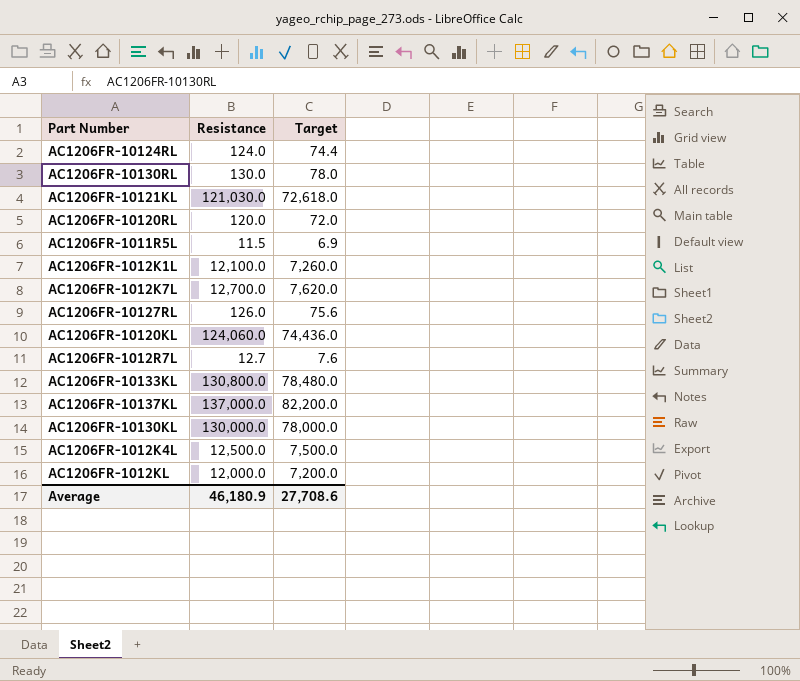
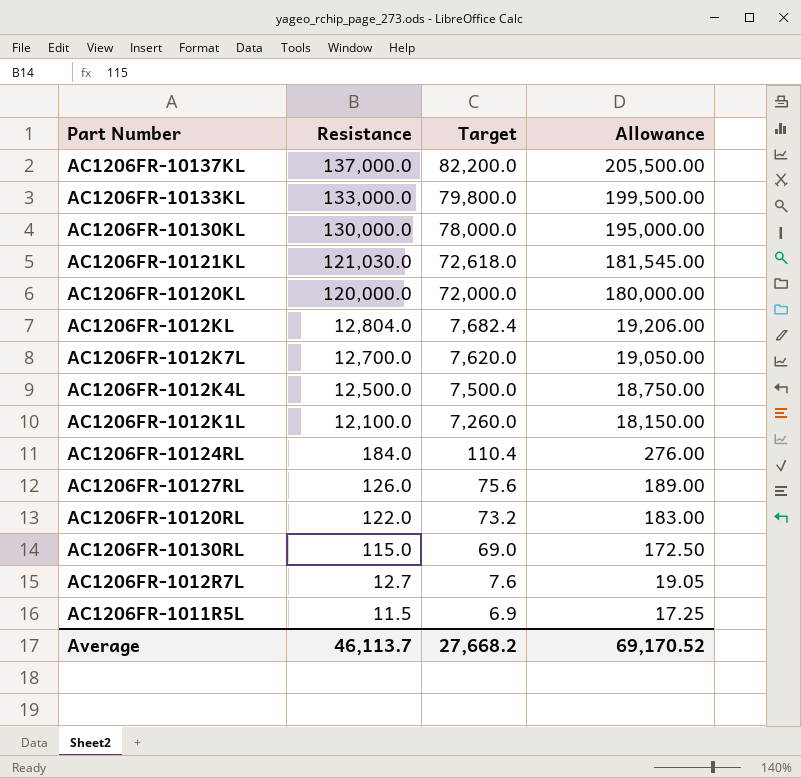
row order: none -> Resistance descending
column Allowance | formula: none -> [Resistance] * 1.5
AC1206FR-10133KL | Resistance: 130,800.0 -> 133,000.0
AC1206FR-10133KL | Target: 78,480.0 -> 79,800.0
AC1206FR-10120KL | Resistance: 124,060.0 -> 120,000.0
AC1206FR-10120KL | Target: 74,436.0 -> 72,000.0
AC1206FR-1012KL | Resistance: 12,000.0 -> 12,804.0
AC1206FR-1012KL | Target: 7,200.0 -> 7,682.4
AC1206FR-10124RL | Resistance: 124.0 -> 184.0
AC1206FR-10124RL | Target: 74.4 -> 110.4
AC1206FR-10120RL | Resistance: 120.0 -> 122.0
AC1206FR-10120RL | Target: 72.0 -> 73.2
AC1206FR-10130RL | Resistance: 130.0 -> 115.0
AC1206FR-10130RL | Target: 78.0 -> 69.0
Average | Resistance: 46,180.9 -> 46,113.7
Average | Target: 27,708.6 -> 27,668.2

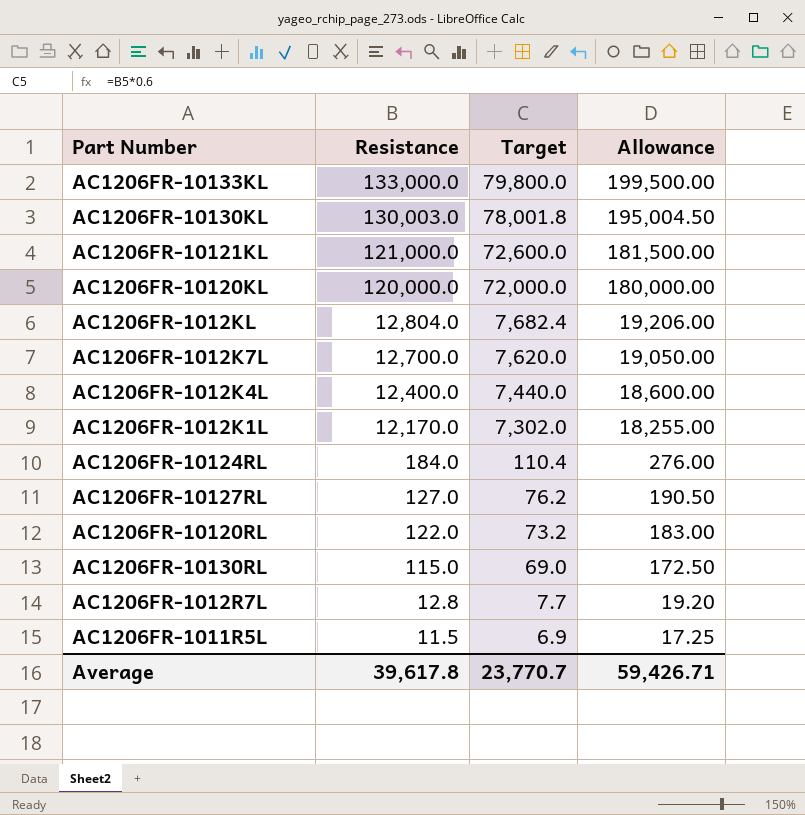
row AC1206FR-10137KL: 137,000.0 | 82,200.0 | 205,500.00 -> none
AC1206FR-10130KL | Resistance: 130,000.0 -> 130,003.0
AC1206FR-10130KL | Target: 78,000.0 -> 78,001.8
AC1206FR-10130KL | Allowance: 195,000.00 -> 195,004.50
AC1206FR-10121KL | Resistance: 121,030.0 -> 121,000.0
AC1206FR-10121KL | Target: 72,618.0 -> 72,600.0
AC1206FR-10121KL | Allowance: 181,545.00 -> 181,500.00
AC1206FR-1012K4L | Resistance: 12,500.0 -> 12,400.0
AC1206FR-1012K4L | Target: 7,500.0 -> 7,440.0
AC1206FR-1012K4L | Allowance: 18,750.00 -> 18,600.00
AC1206FR-1012K1L | Resistance: 12,100.0 -> 12,170.0
AC1206FR-1012K1L | Target: 7,260.0 -> 7,302.0
AC1206FR-1012K1L | Allowance: 18,150.00 -> 18,255.00
AC1206FR-10127RL | Resistance: 126.0 -> 127.0
AC1206FR-10127RL | Target: 75.6 -> 76.2
AC1206FR-10127RL | Allowance: 189.00 -> 190.50
AC1206FR-1012R7L | Resistance: 12.7 -> 12.8
AC1206FR-1012R7L | Target: 7.6 -> 7.7
AC1206FR-1012R7L | Allowance: 19.05 -> 19.20
Average | Resistance: 46,113.7 -> 39,617.8
Average | Target: 27,668.2 -> 23,770.7
Average | Allowance: 69,170.52 -> 59,426.71

